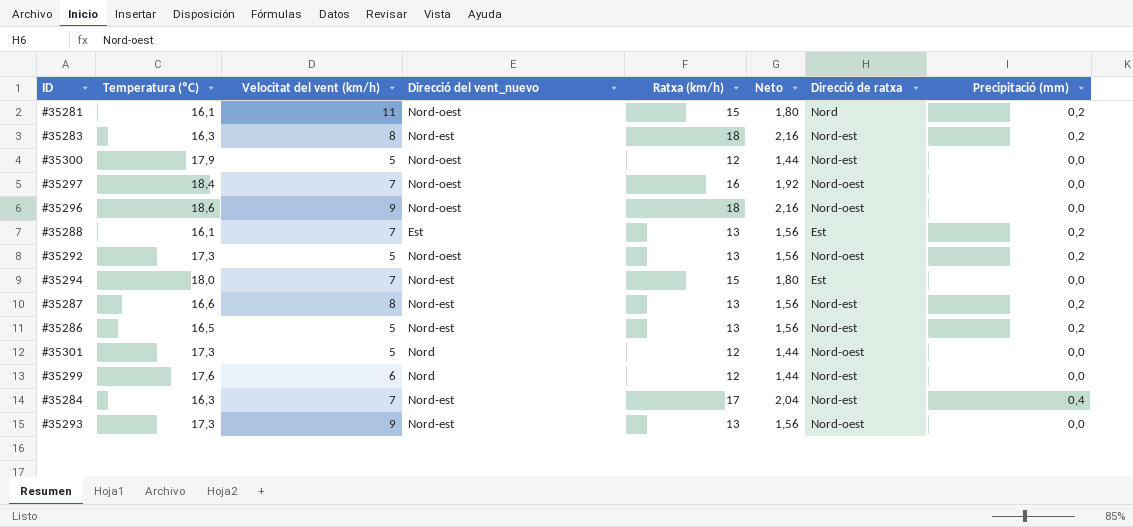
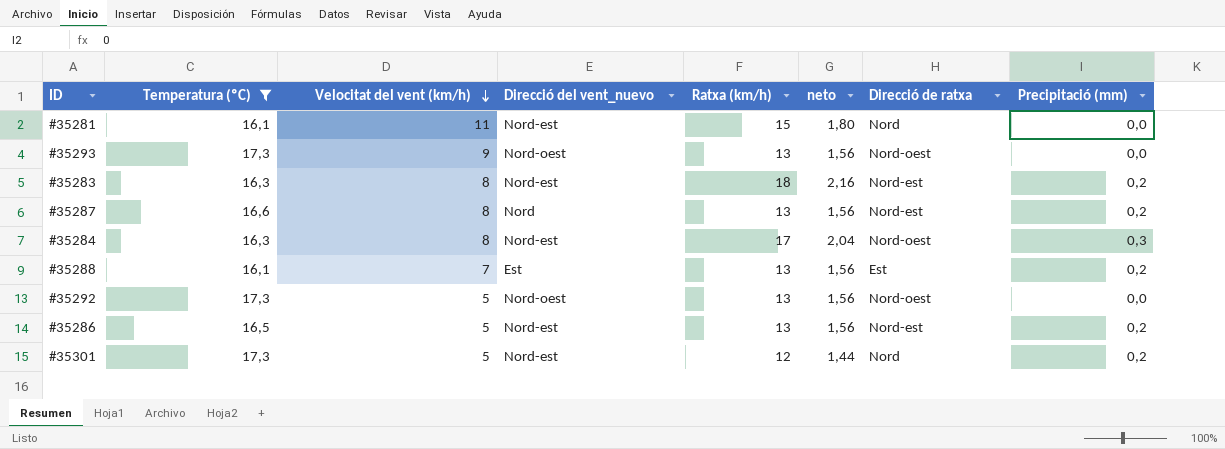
filter: none -> Temperatura (ºC) <= 17,3
row order: none -> Velocitat del vent (km/h) descending
column name: Neto -> neto
#35281 | Direcció del vent_nuevo: Nord-oest -> Nord-est
#35281 | Precipitació (mm): 0,2 -> 0,0
#35293 | Direcció del vent_nuevo: Nord-est -> Nord-oest
#35287 | Direcció del vent_nuevo: Nord-est -> Nord
#35284 | Velocitat del vent (km/h): 7 -> 8
#35284 | Direcció de ratxa: Nord-est -> Nord-oest
#35284 | Precipitació (mm): 0,4 -> 0,3
#35292 | Precipitació (mm): 0,2 -> 0,0
#35301 | Direcció del vent_nuevo: Nord -> Nord-est
#35301 | Direcció de ratxa: Nord-oest -> Nord
#35301 | Precipitació (mm): 0,0 -> 0,2

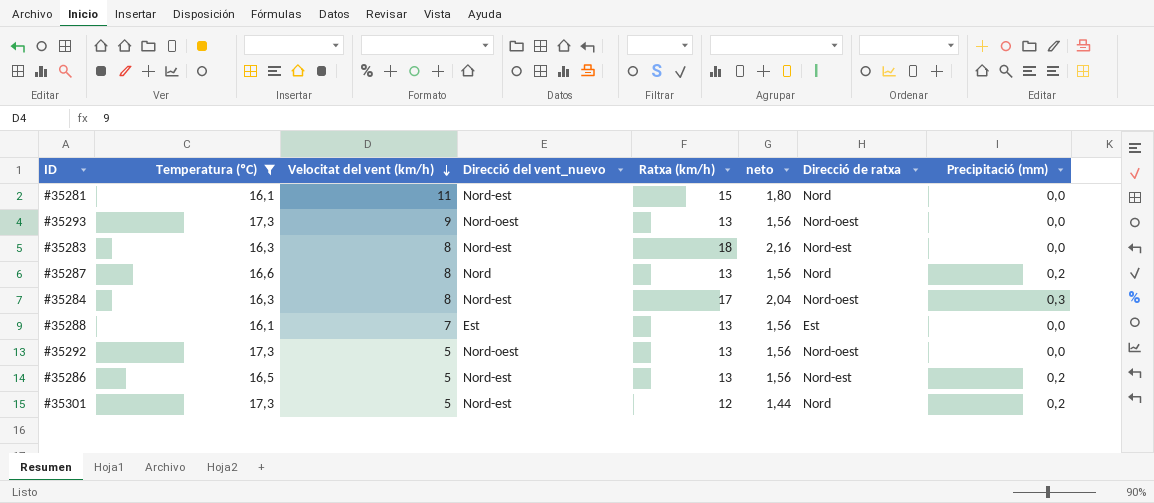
#35283 | Precipitació (mm): 0,2 -> 0,0
#35287 | Direcció de ratxa: Nord-est -> Nord
#35288 | Precipitació (mm): 0,2 -> 0,0

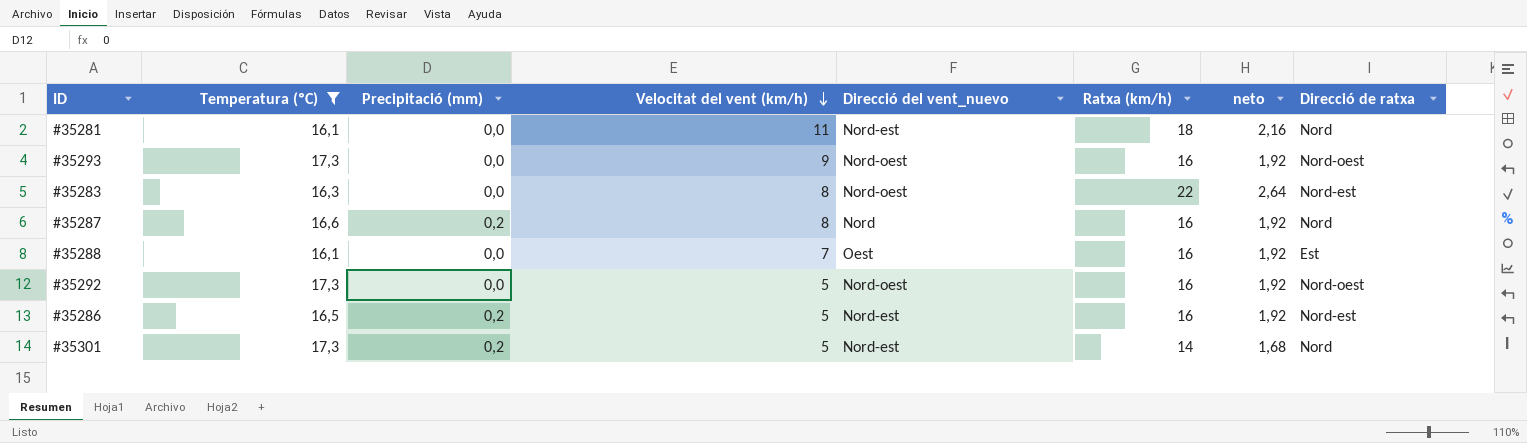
column Precipitació (mm) | position: 8 -> 3
row #35284: 16,3 | 8 | Nord-est | 17 | 2,04 | Nord-oest | 0,3 -> none
#35281 | Ratxa (km/h): 15 -> 18
#35281 | neto: 1,80 -> 2,16
#35293 | Ratxa (km/h): 13 -> 16
#35293 | neto: 1,56 -> 1,92
#35283 | Direcció del vent_nuevo: Nord-est -> Nord-oest
#35283 | Ratxa (km/h): 18 -> 22
#35283 | neto: 2,16 -> 2,64
#35287 | Ratxa (km/h): 13 -> 16
#35287 | neto: 1,56 -> 1,92
#35288 | Direcció del vent_nuevo: Est -> Oest
#35288 | Ratxa (km/h): 13 -> 16
#35288 | neto: 1,56 -> 1,92
#35292 | Ratxa (km/h): 13 -> 16
#35292 | neto: 1,56 -> 1,92
#35286 | Ratxa (km/h): 13 -> 16
#35286 | neto: 1,56 -> 1,92
#35301 | Ratxa (km/h): 12 -> 14
#35301 | neto: 1,44 -> 1,68

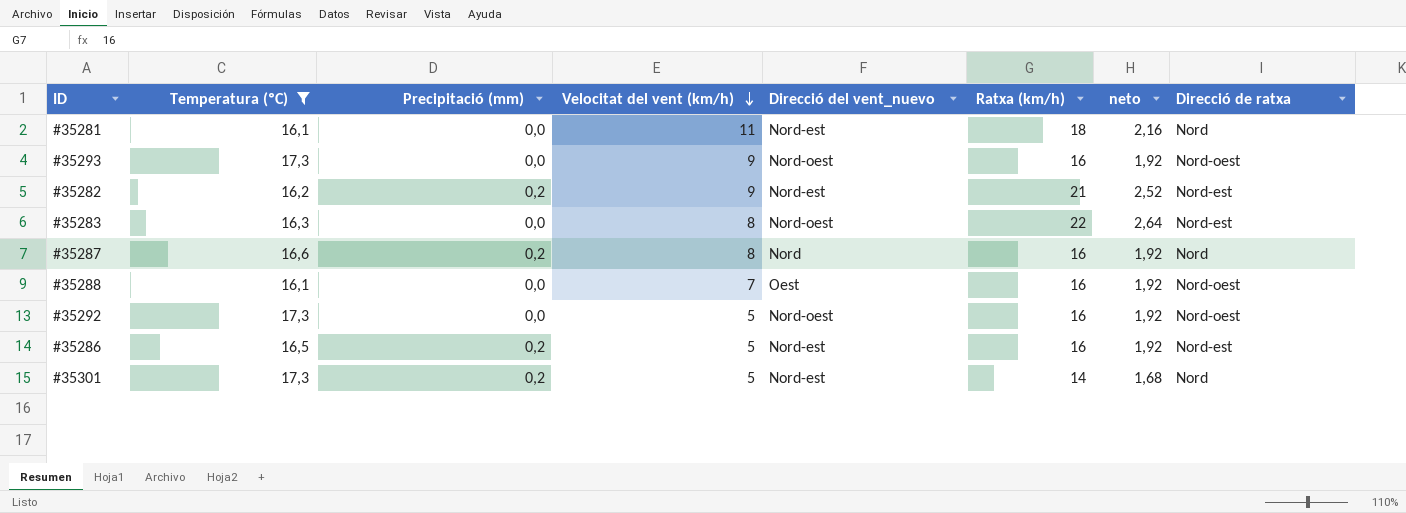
row #35282: none -> 16,2 | 0,2 | 9 | Nord-est | 21 | 2,52 | Nord-est
#35288 | Direcció de ratxa: Est -> Nord-oest

